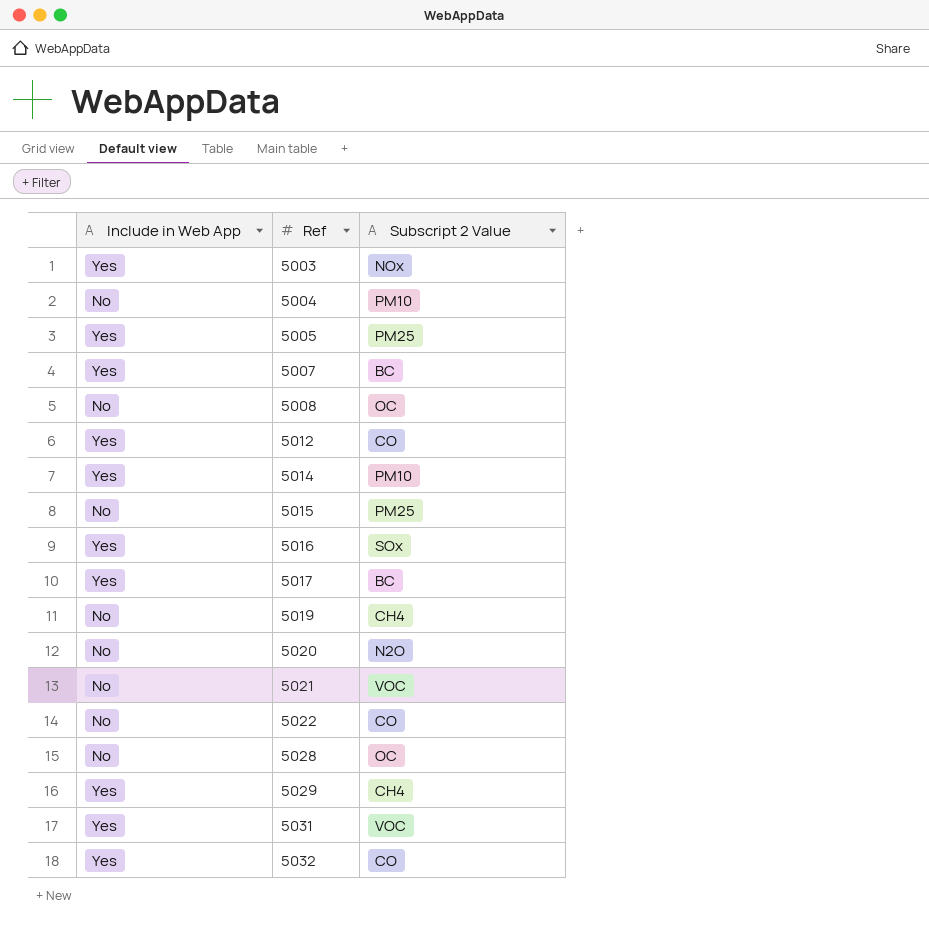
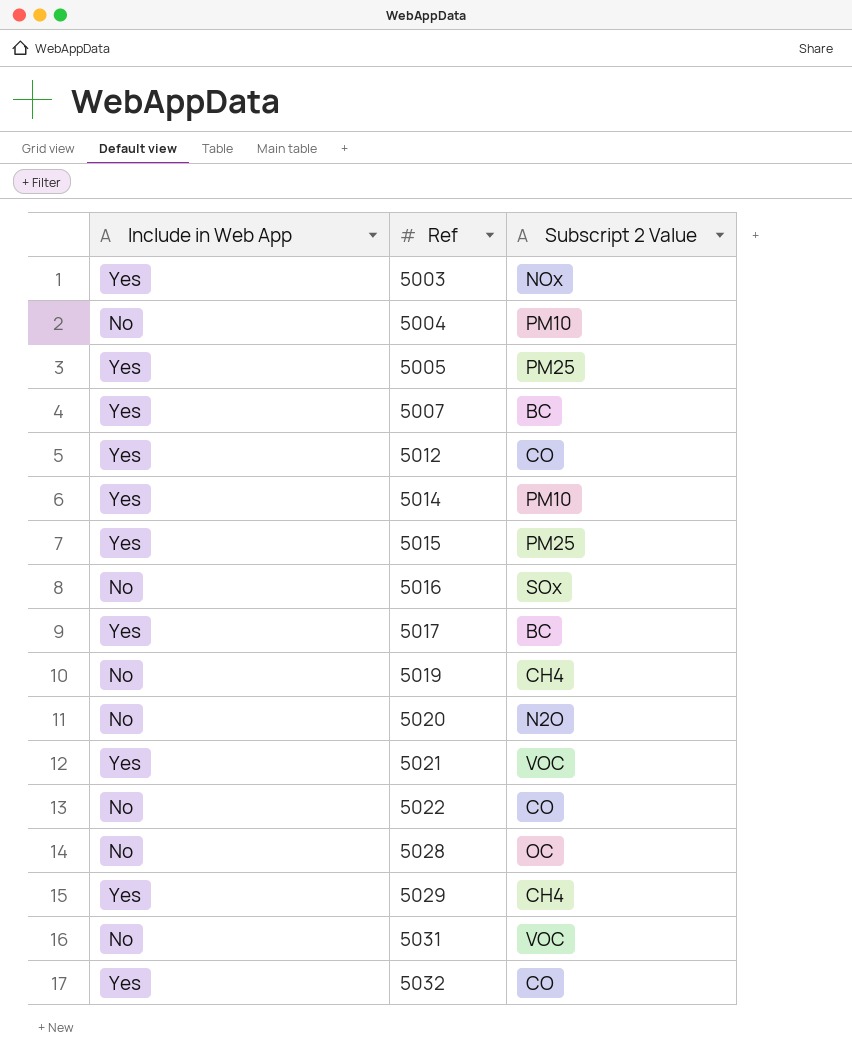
row 5008: No | OC -> none
5015 | Include in Web App: No -> Yes
5016 | Include in Web App: Yes -> No
5021 | Include in Web App: No -> Yes
5031 | Include in Web App: Yes -> No

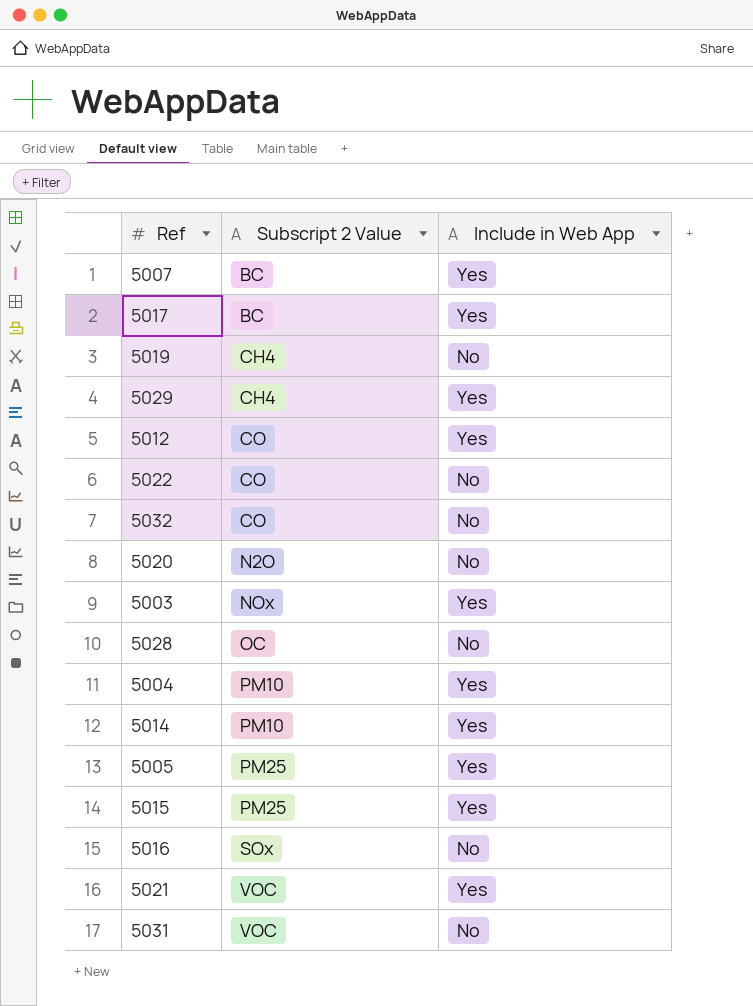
row order: Ref ascending -> Subscript 2 Value ascending
column Include in Web App | position: 1 -> 3
5032 | Include in Web App: Yes -> No
5004 | Include in Web App: No -> Yes

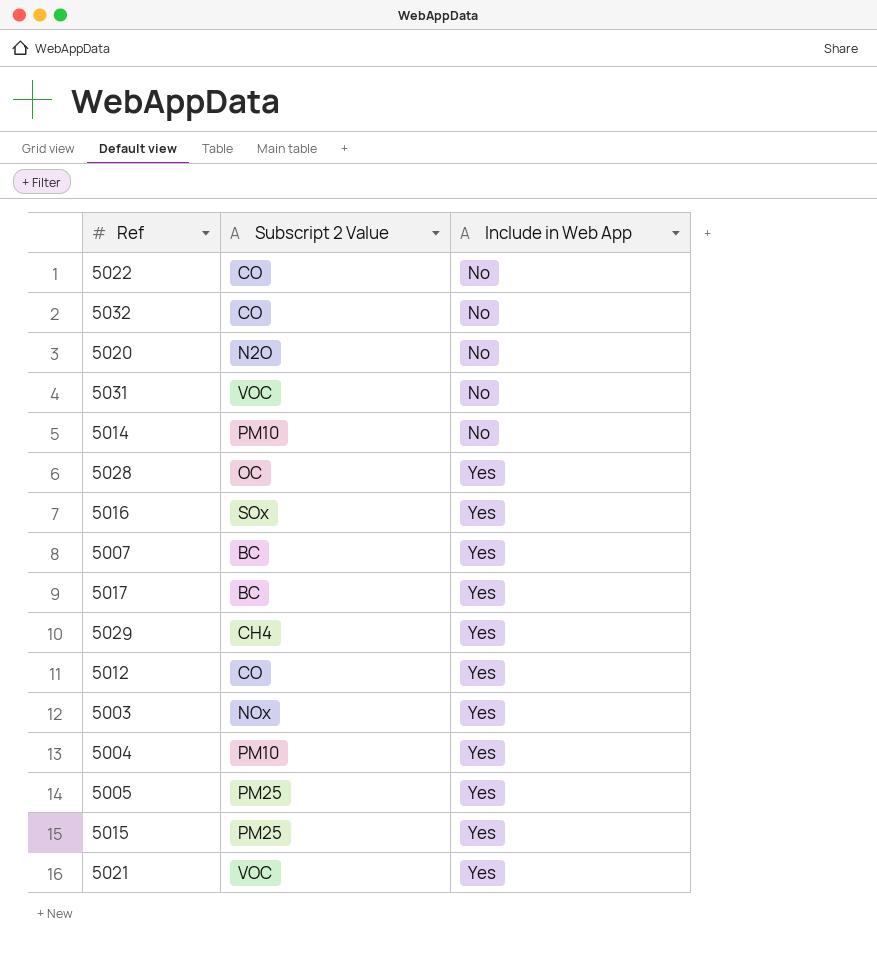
row order: Subscript 2 Value ascending -> Include in Web App ascending
row 5019: CH4 | No -> none
5014 | Include in Web App: Yes -> No
5028 | Include in Web App: No -> Yes
5016 | Include in Web App: No -> Yes

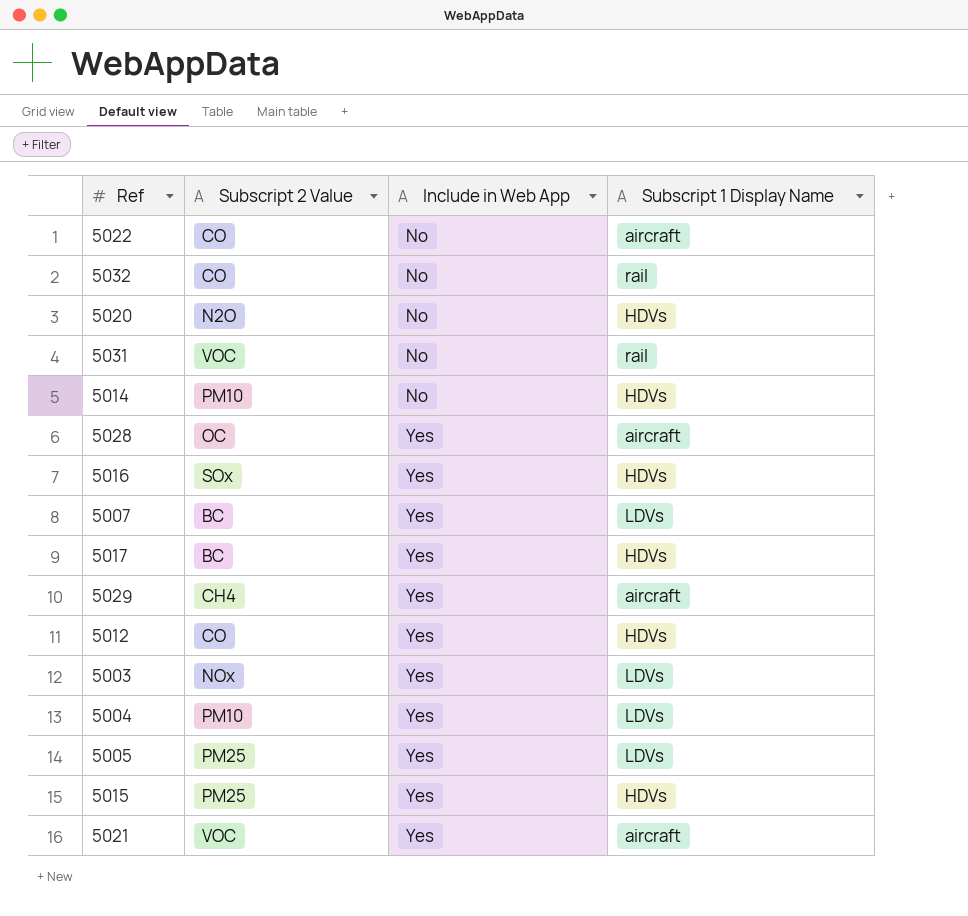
column Subscript 1 Display Name | position: none -> 4

